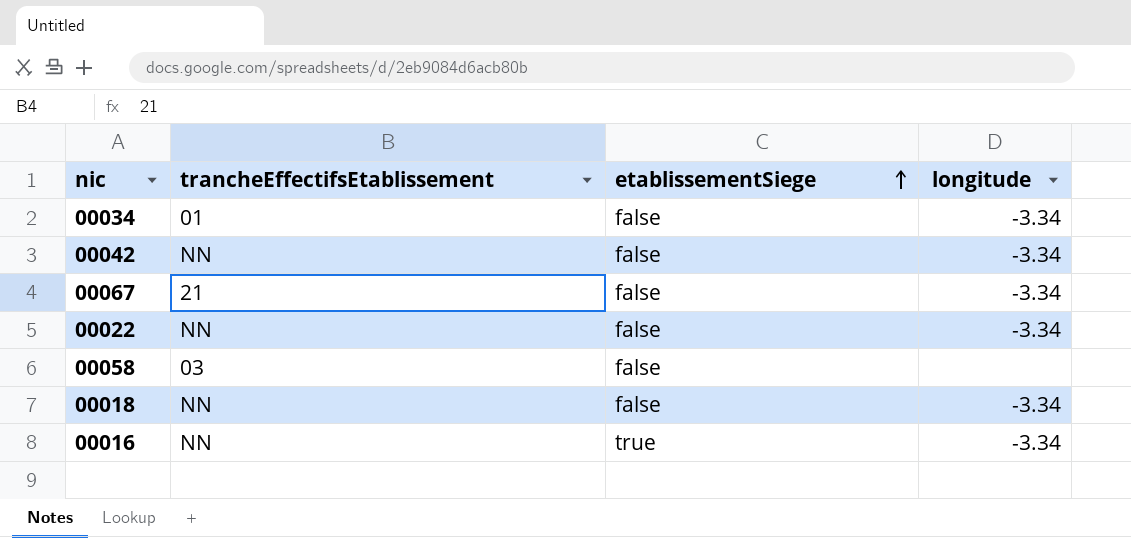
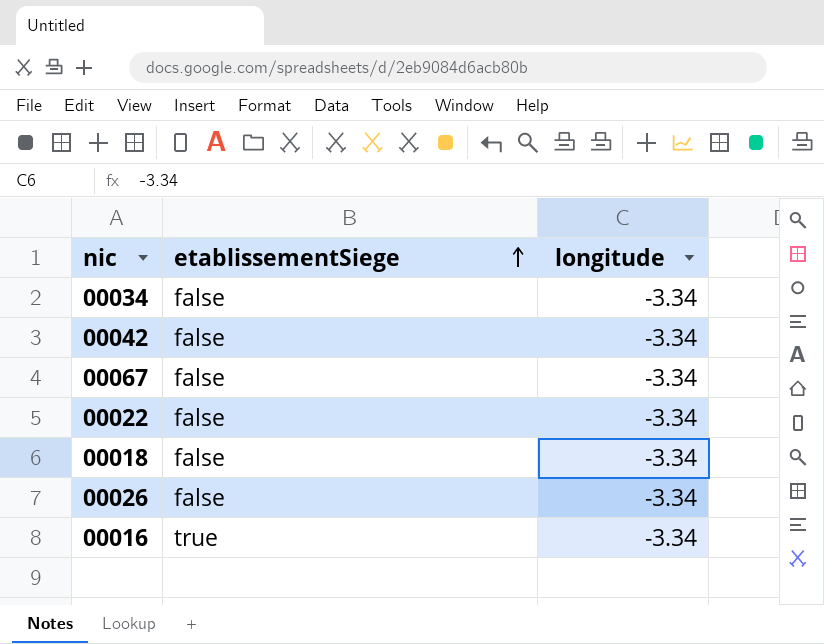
column trancheEffectifsEtablissement | position: 2 -> none
row 00058: 03 | false | none -> none
row 00026: none -> false | -3.34

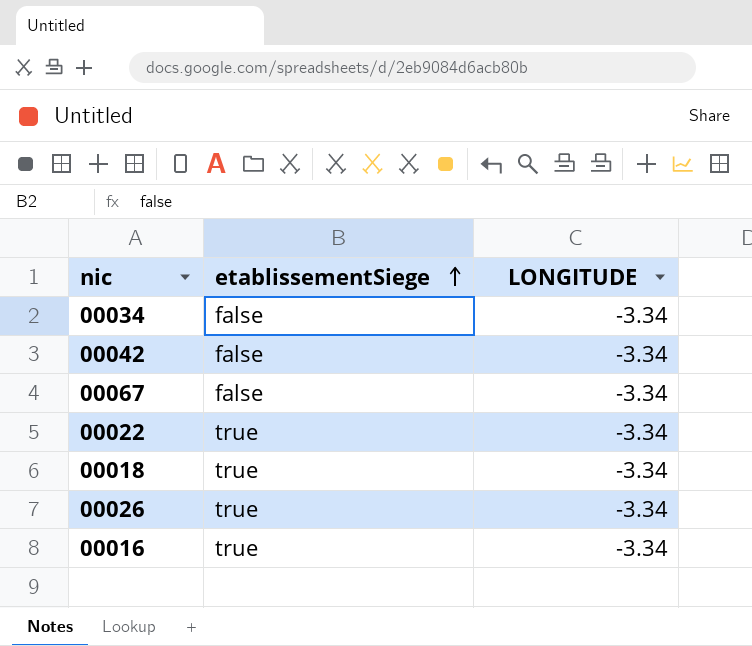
column name: longitude -> LONGITUDE
00022 | etablissementSiege: false -> true
00018 | etablissementSiege: false -> true
00026 | etablissementSiege: false -> true

